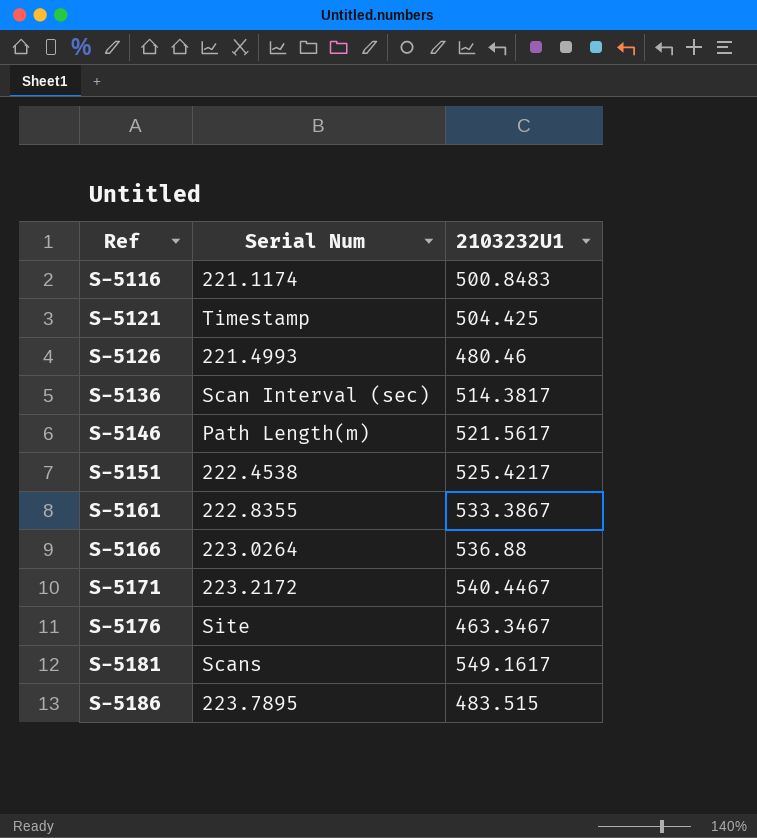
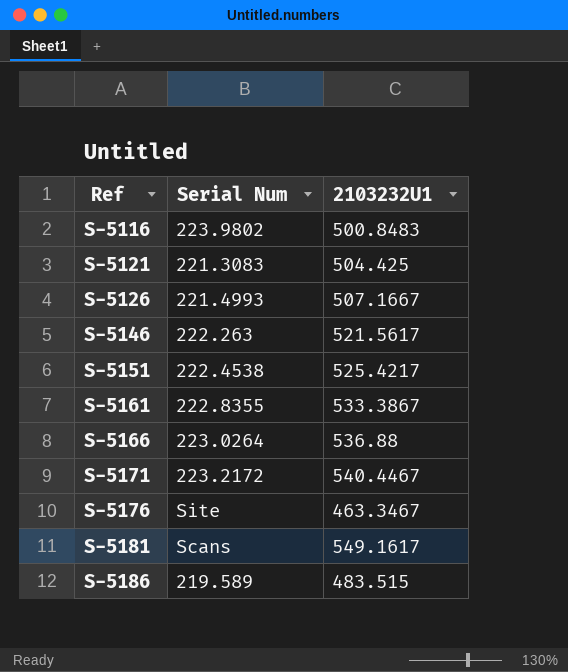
row S-5136: Scan Interval (sec) | 514.3817 -> none
S-5116 | Serial Num: 221.1174 -> 223.9802
S-5121 | Serial Num: Timestamp -> 221.3083
S-5126 | 2103232U1: 480.46 -> 507.1667
S-5146 | Serial Num: Path Length(m) -> 222.263
S-5186 | Serial Num: 223.7895 -> 219.589

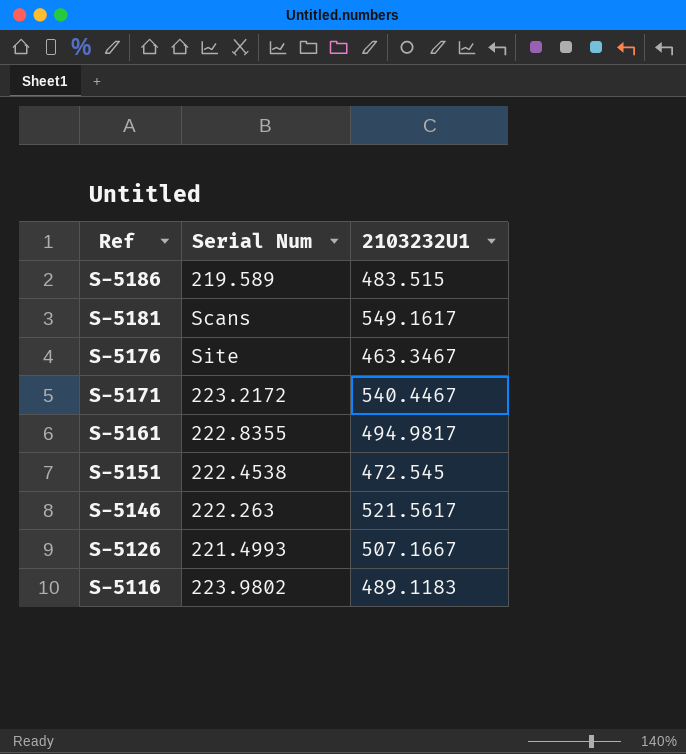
row order: Ref ascending -> Ref descending
row S-5121: 221.3083 | 504.425 -> none
row S-5166: 223.0264 | 536.88 -> none
S-5161 | 2103232U1: 533.3867 -> 494.9817
S-5151 | 2103232U1: 525.4217 -> 472.545
S-5116 | 2103232U1: 500.8483 -> 489.1183

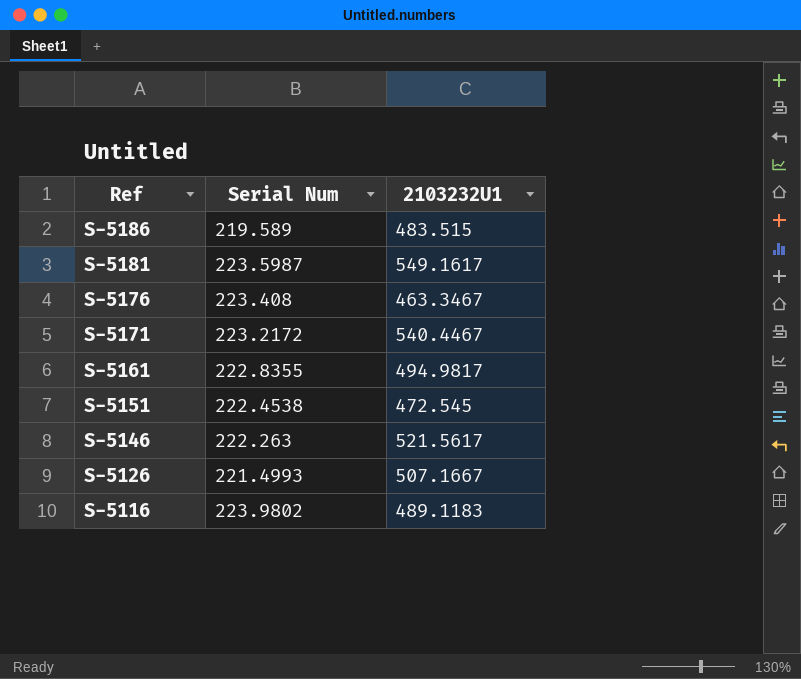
S-5181 | Serial Num: Scans -> 223.5987
S-5176 | Serial Num: Site -> 223.408

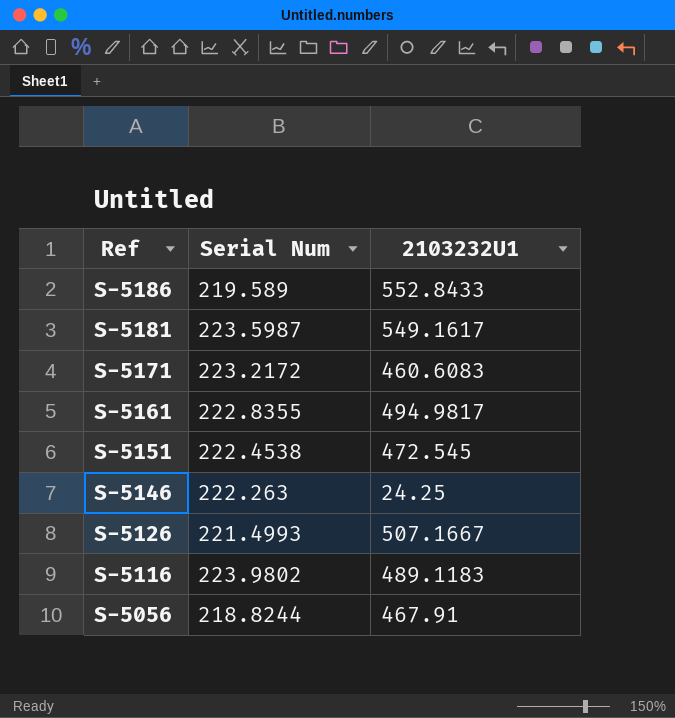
row S-5176: 223.408 | 463.3467 -> none
S-5186 | 2103232U1: 483.515 -> 552.8433
S-5171 | 2103232U1: 540.4467 -> 460.6083
S-5146 | 2103232U1: 521.5617 -> 24.25
row S-5056: none -> 218.8244 | 467.91

